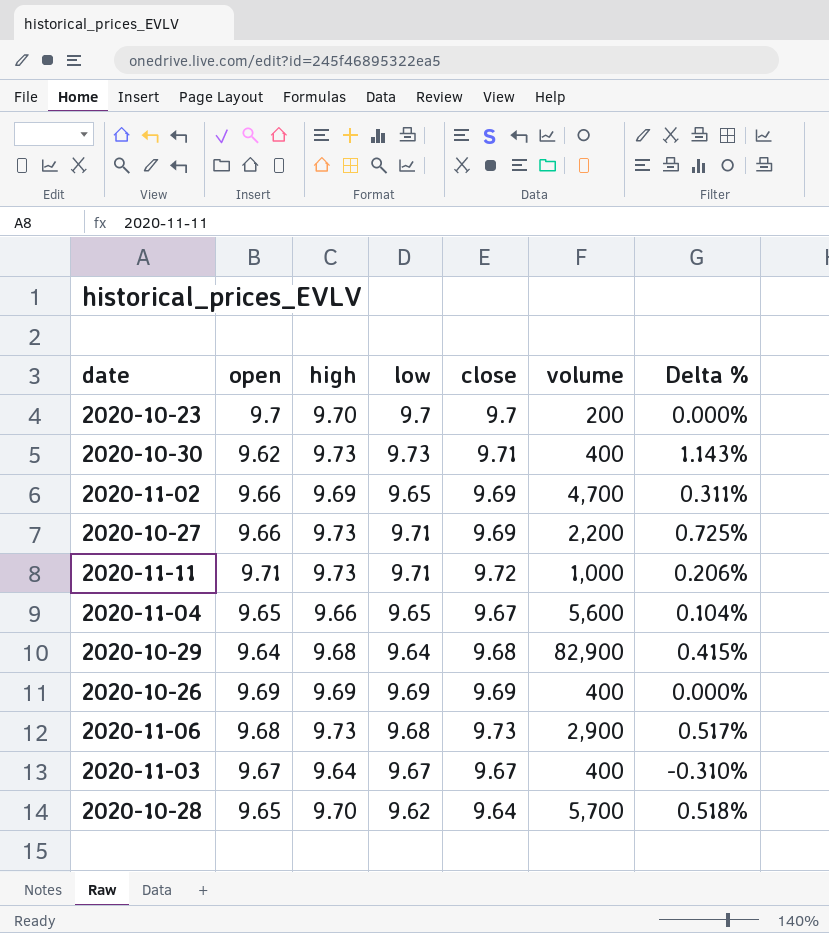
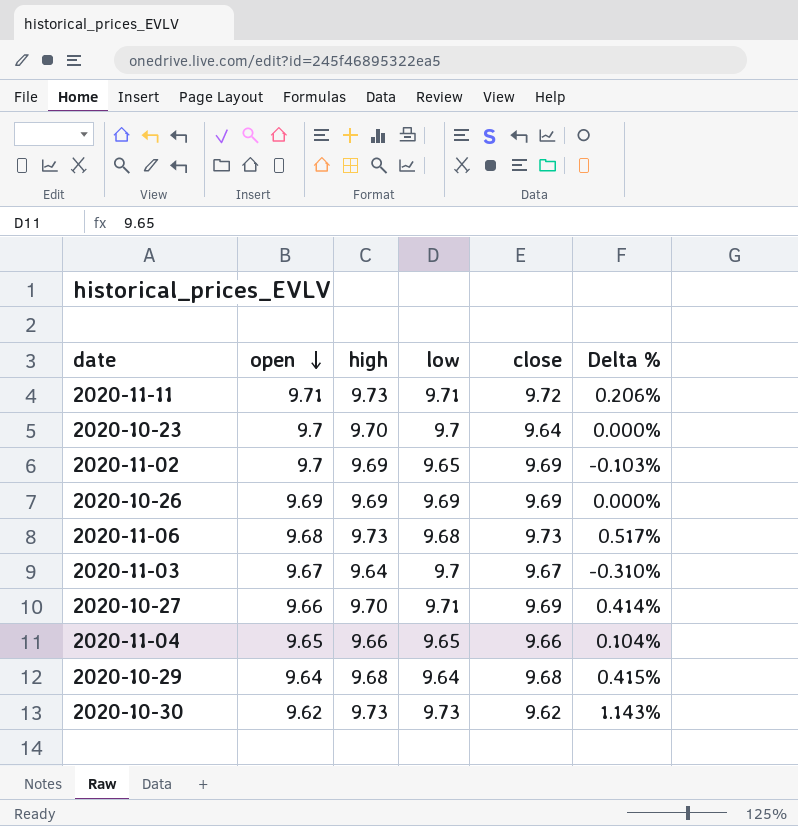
row order: none -> open descending
column volume | position: 6 -> none
row 2020-10-28: 9.65 | 9.70 | 9.62 | 9.64 | 5,700 | 0.518% -> none
2020-10-23 | close: 9.7 -> 9.64
2020-11-02 | open: 9.66 -> 9.7
2020-11-02 | Delta %: 0.311% -> -0.103%
2020-11-03 | low: 9.67 -> 9.7
2020-10-27 | high: 9.73 -> 9.70
2020-10-27 | Delta %: 0.725% -> 0.414%
2020-11-04 | close: 9.67 -> 9.66
2020-10-30 | close: 9.71 -> 9.62

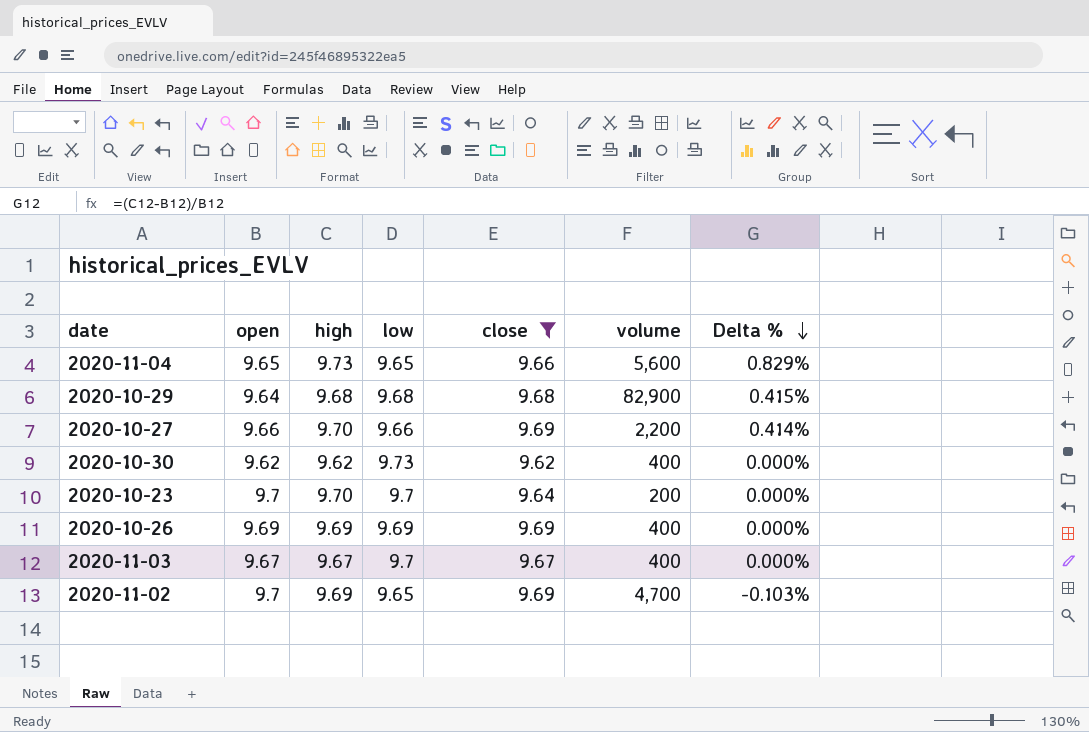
filter: none -> close <= 9.69
row order: open descending -> Delta % descending
column volume | position: none -> 6
2020-11-04 | high: 9.66 -> 9.73
2020-11-04 | Delta %: 0.104% -> 0.829%
2020-10-29 | low: 9.64 -> 9.68
2020-10-27 | low: 9.71 -> 9.66
2020-10-30 | high: 9.73 -> 9.62
2020-10-30 | Delta %: 1.143% -> 0.000%
2020-11-03 | high: 9.64 -> 9.67
2020-11-03 | Delta %: -0.310% -> 0.000%

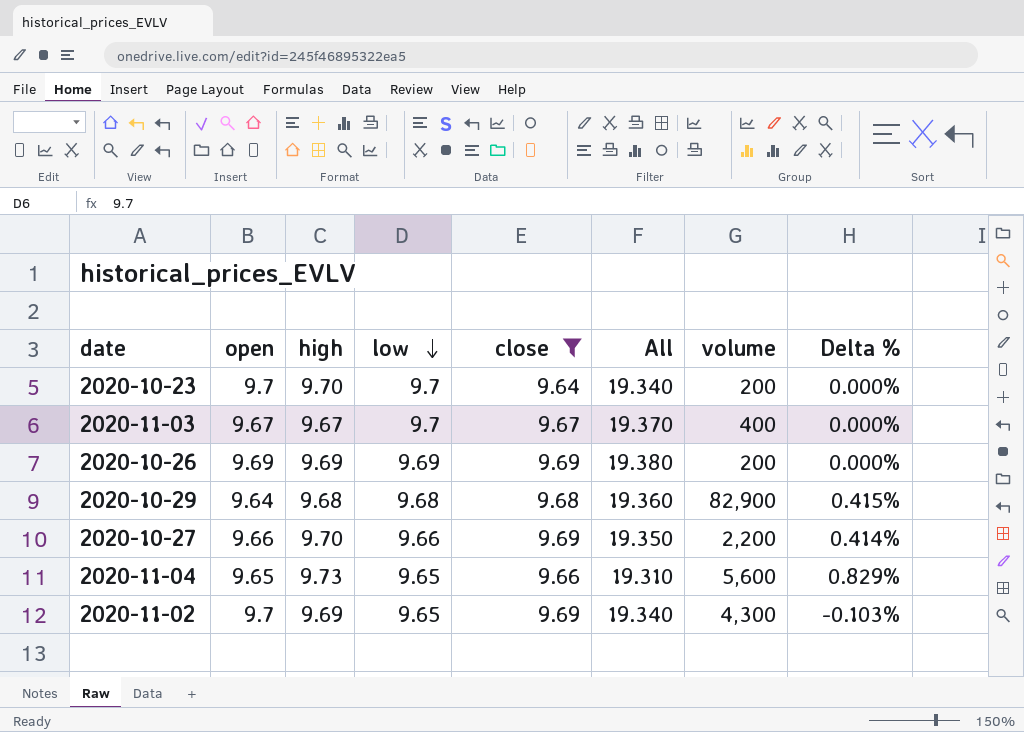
row order: Delta % descending -> low descending
column All | formula: none -> [low] + [close]
row 2020-10-30: 9.62 | 9.62 | 9.73 | 9.62 | 400 | 0.000% -> none
2020-10-26 | volume: 400 -> 200
2020-11-02 | volume: 4,700 -> 4,300

